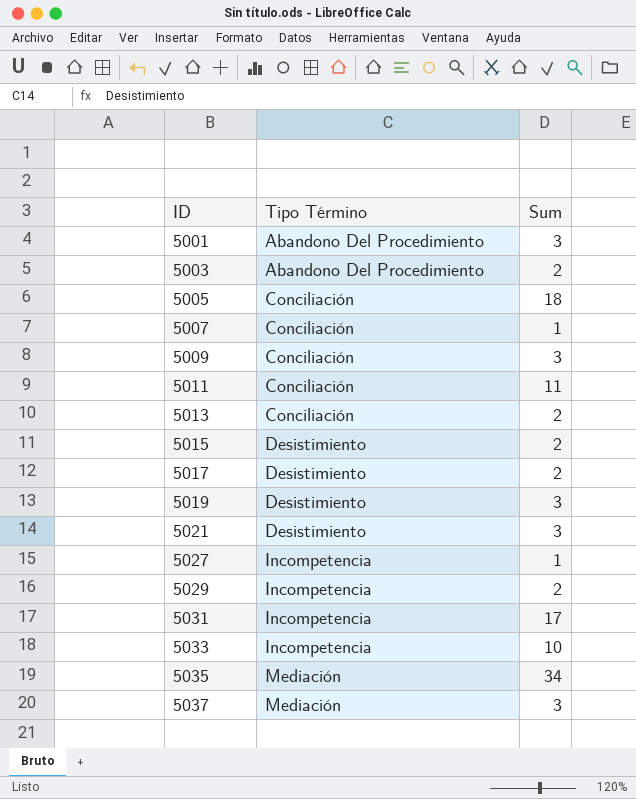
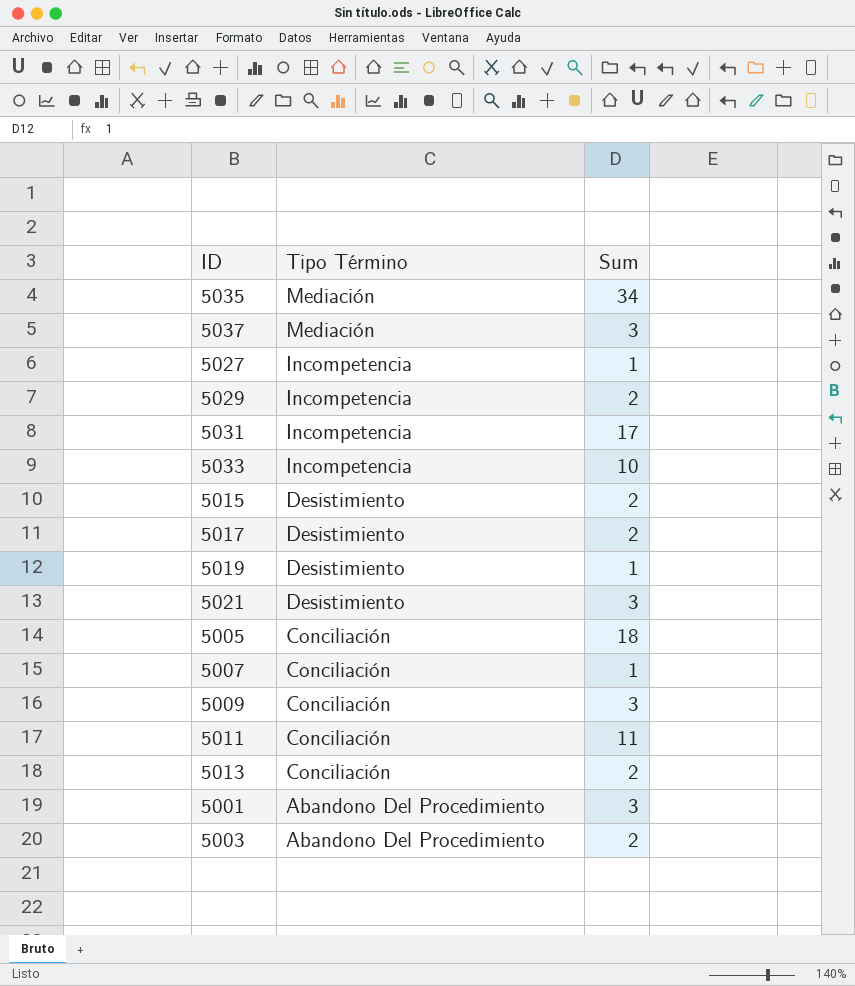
row order: ID ascending -> Tipo Término descending
5019 | Sum: 3 -> 1

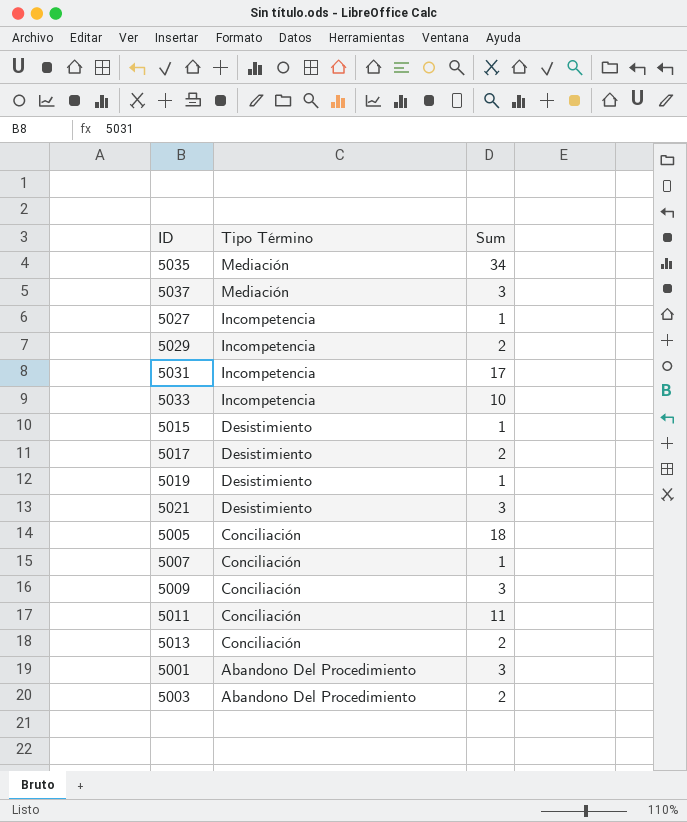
5015 | Sum: 2 -> 1

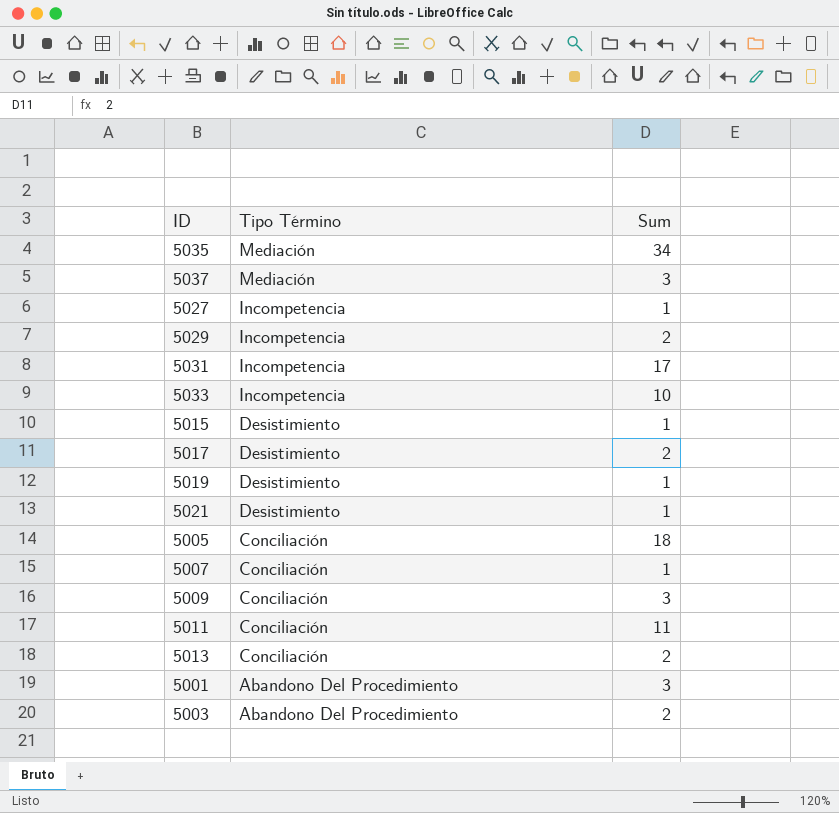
5021 | Sum: 3 -> 1

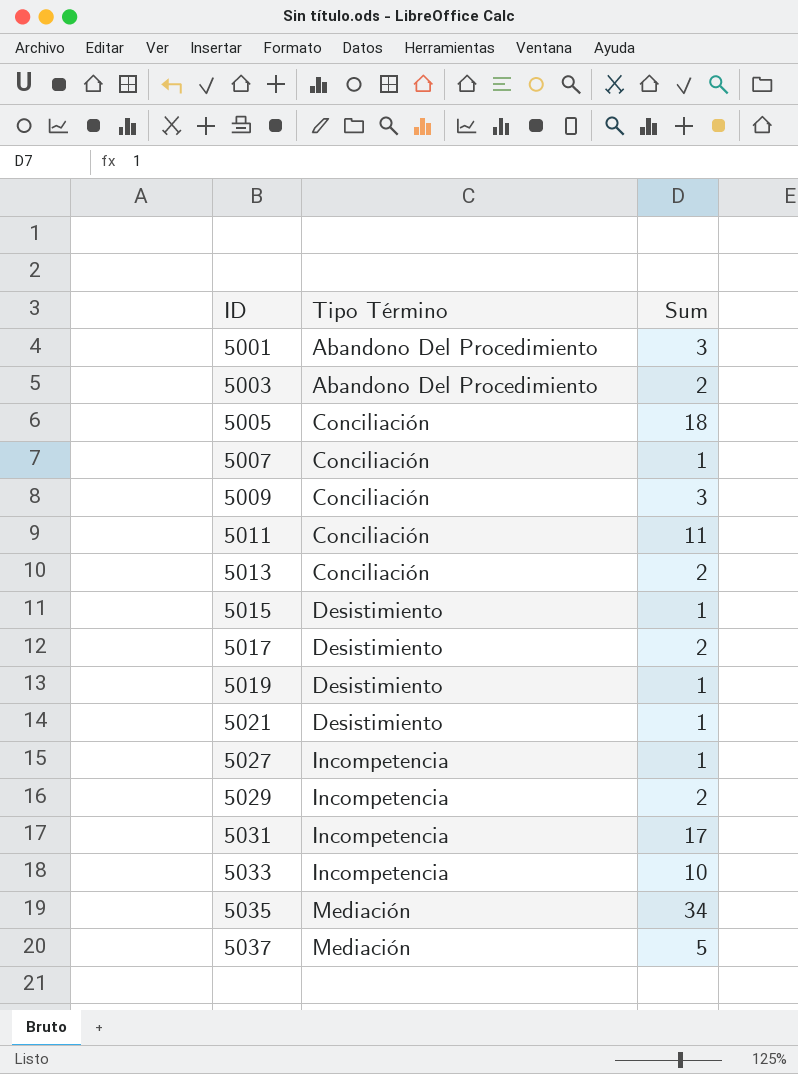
row order: Tipo Término descending -> ID ascending
5037 | Sum: 3 -> 5

